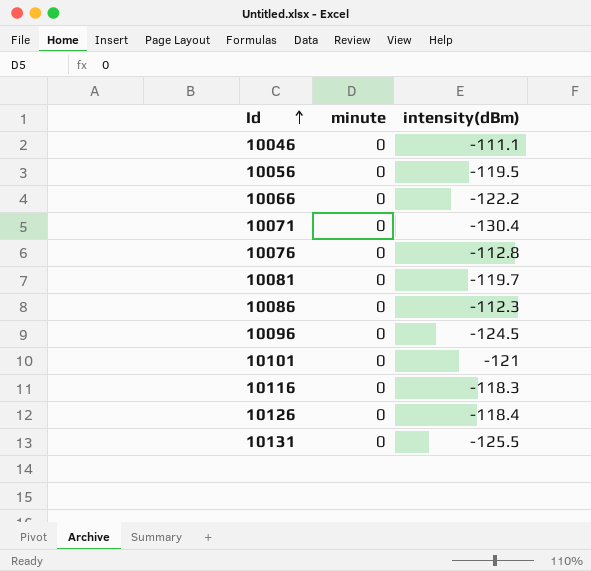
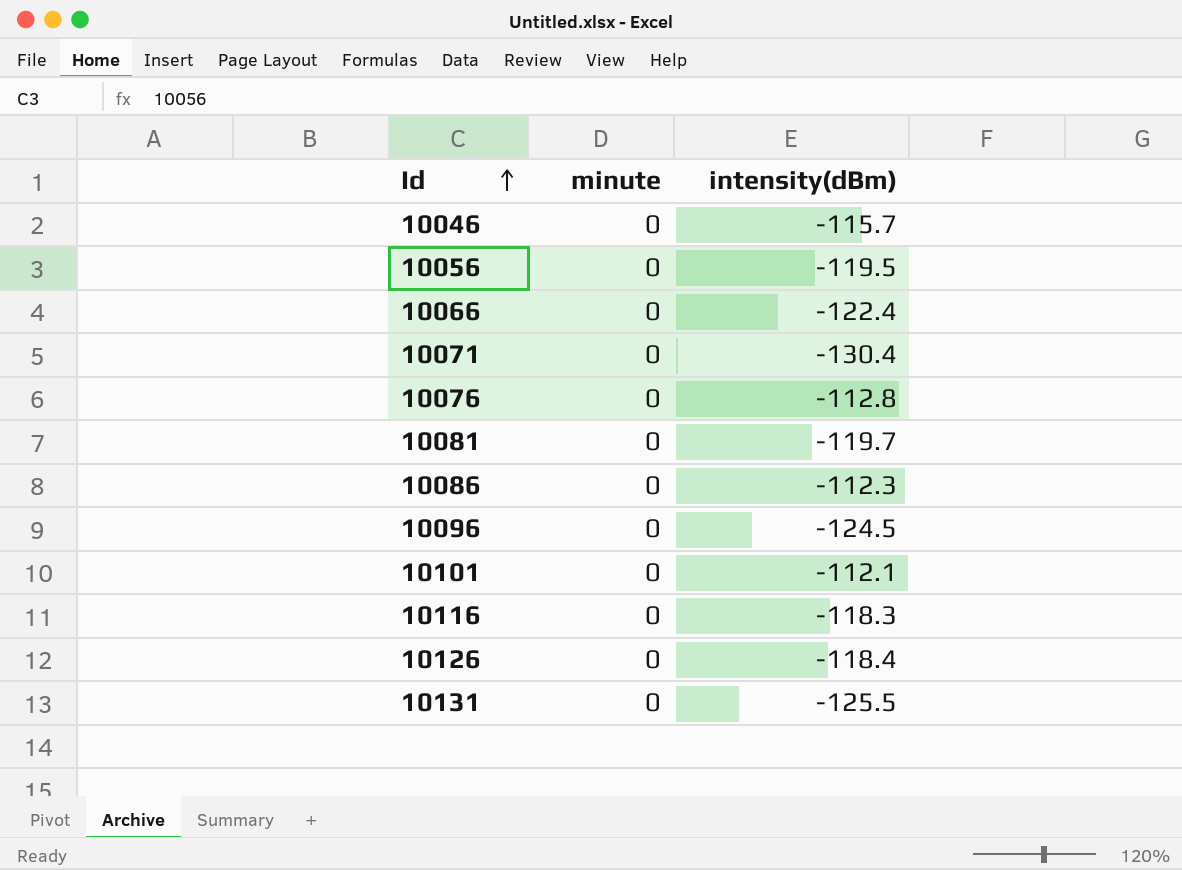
10046 | intensity(dBm): -111.1 -> -115.7
10066 | intensity(dBm): -122.2 -> -122.4
10101 | intensity(dBm): -121 -> -112.1

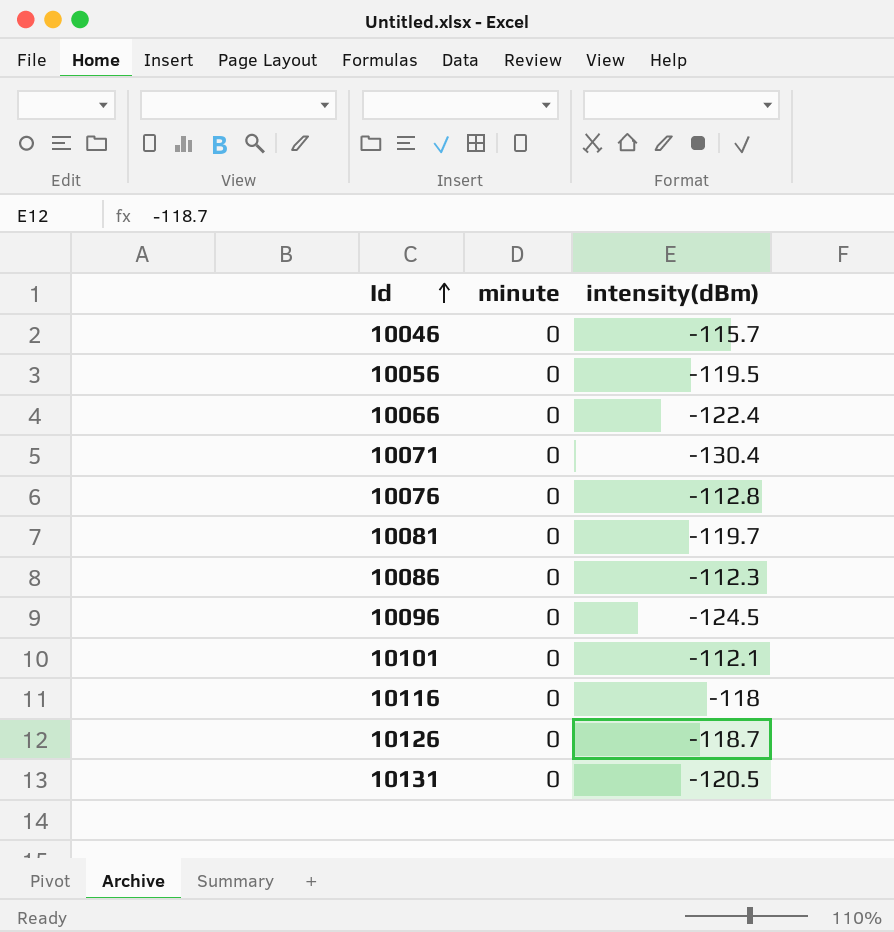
10116 | intensity(dBm): -118.3 -> -118
10126 | intensity(dBm): -118.4 -> -118.7
10131 | intensity(dBm): -125.5 -> -120.5

